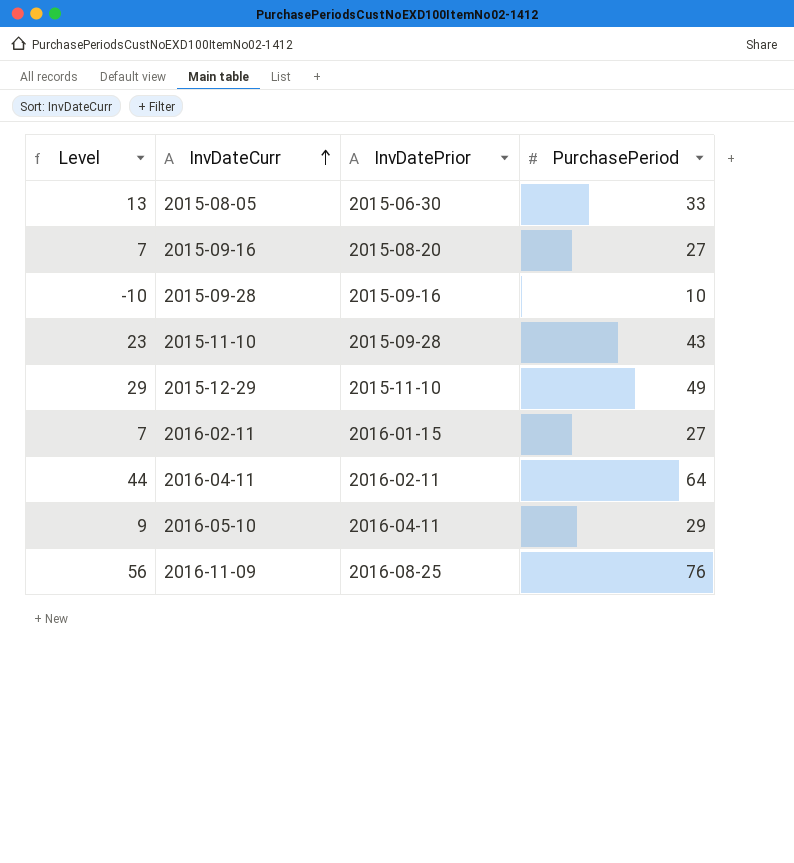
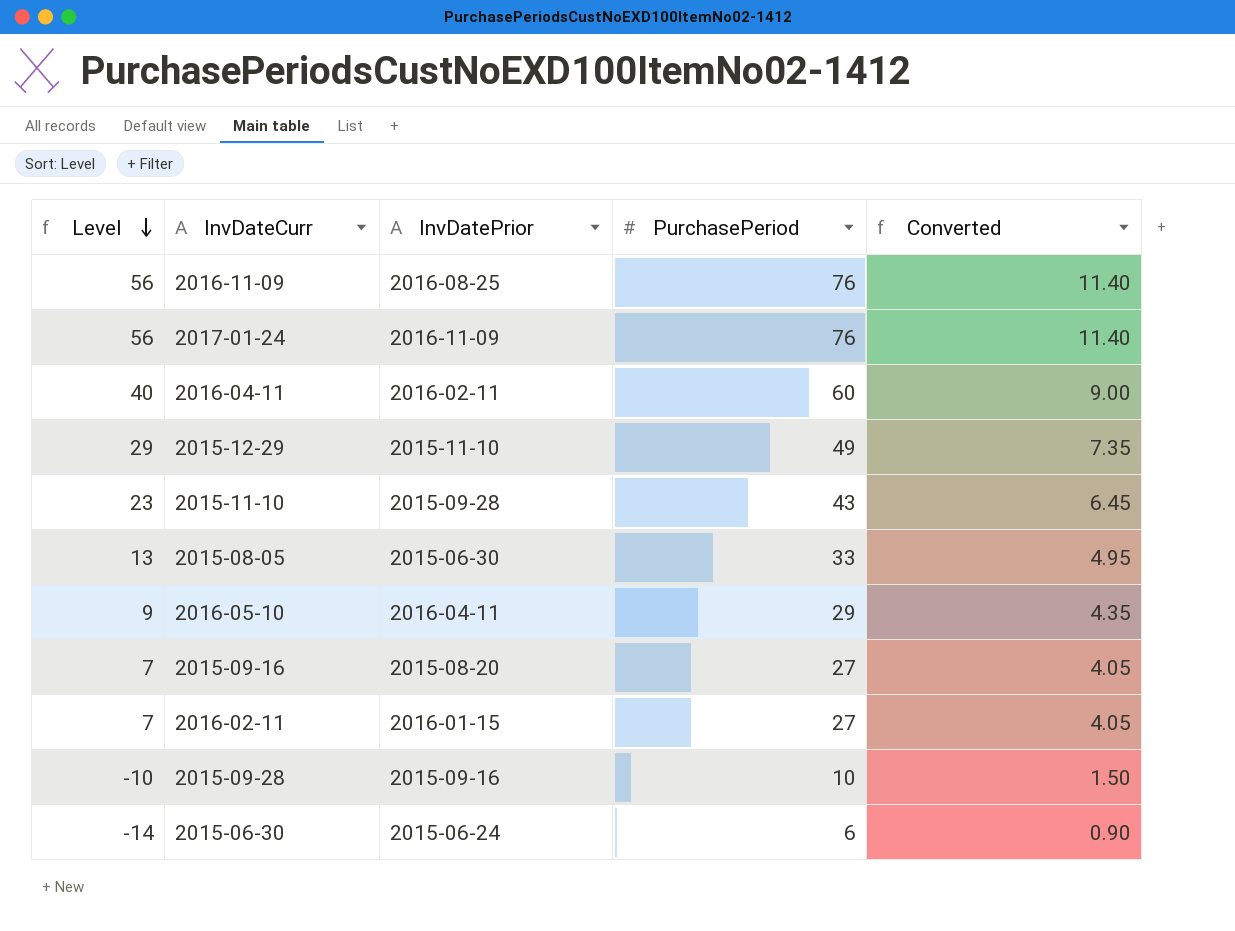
row order: InvDateCurr ascending -> Level descending
column Converted | formula: none -> [PurchasePeriod] * 0.15
row 2017-01-24: none -> 56 | 2016-11-09 | 76 | 11.40
2016-04-11 | Level: 44 -> 40
2016-04-11 | PurchasePeriod: 64 -> 60
row 2015-06-30: none -> -14 | 2015-06-24 | 6 | 0.90

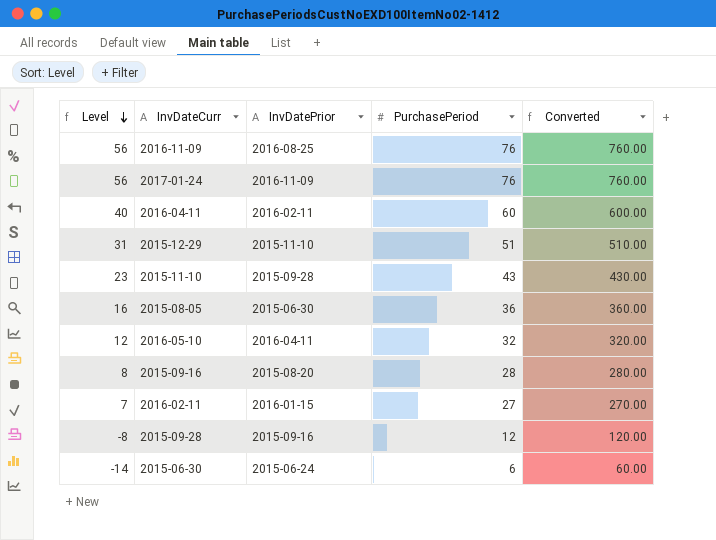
column Converted | formula: [PurchasePeriod] * 0.15 -> [PurchasePeriod] * 10
2015-12-29 | Level: 29 -> 31
2015-12-29 | PurchasePeriod: 49 -> 51
2015-08-05 | Level: 13 -> 16
2015-08-05 | PurchasePeriod: 33 -> 36
2016-05-10 | Level: 9 -> 12
2016-05-10 | PurchasePeriod: 29 -> 32
2015-09-16 | Level: 7 -> 8
2015-09-16 | PurchasePeriod: 27 -> 28
2015-09-28 | Level: -10 -> -8
2015-09-28 | PurchasePeriod: 10 -> 12

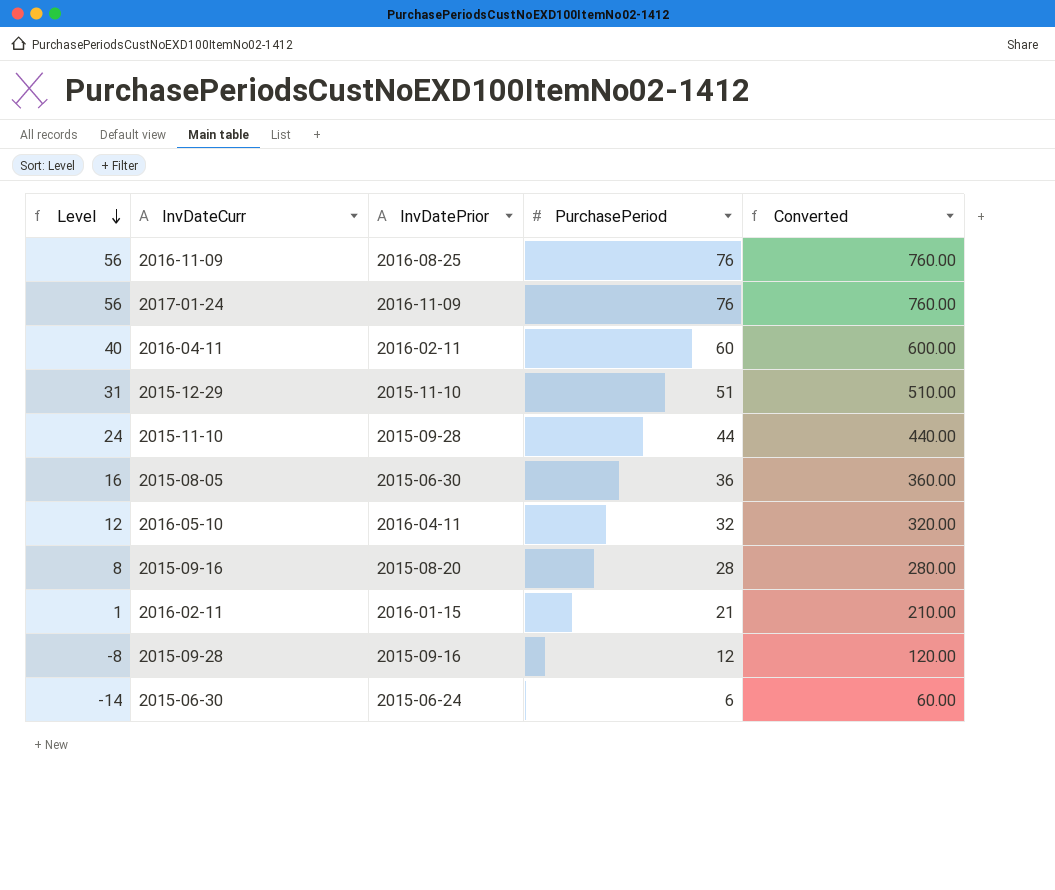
2015-11-10 | Level: 23 -> 24
2015-11-10 | PurchasePeriod: 43 -> 44
2015-11-10 | Converted: 430.00 -> 440.00
2016-02-11 | Level: 7 -> 1
2016-02-11 | PurchasePeriod: 27 -> 21
2016-02-11 | Converted: 270.00 -> 210.00

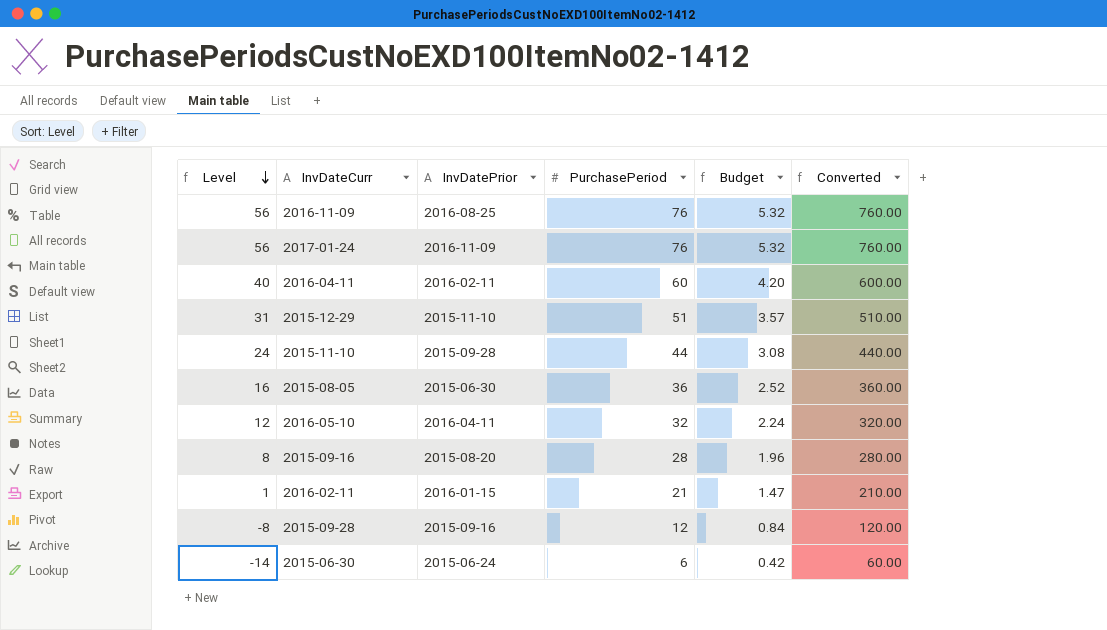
column Budget | formula: none -> [PurchasePeriod] * 0.07

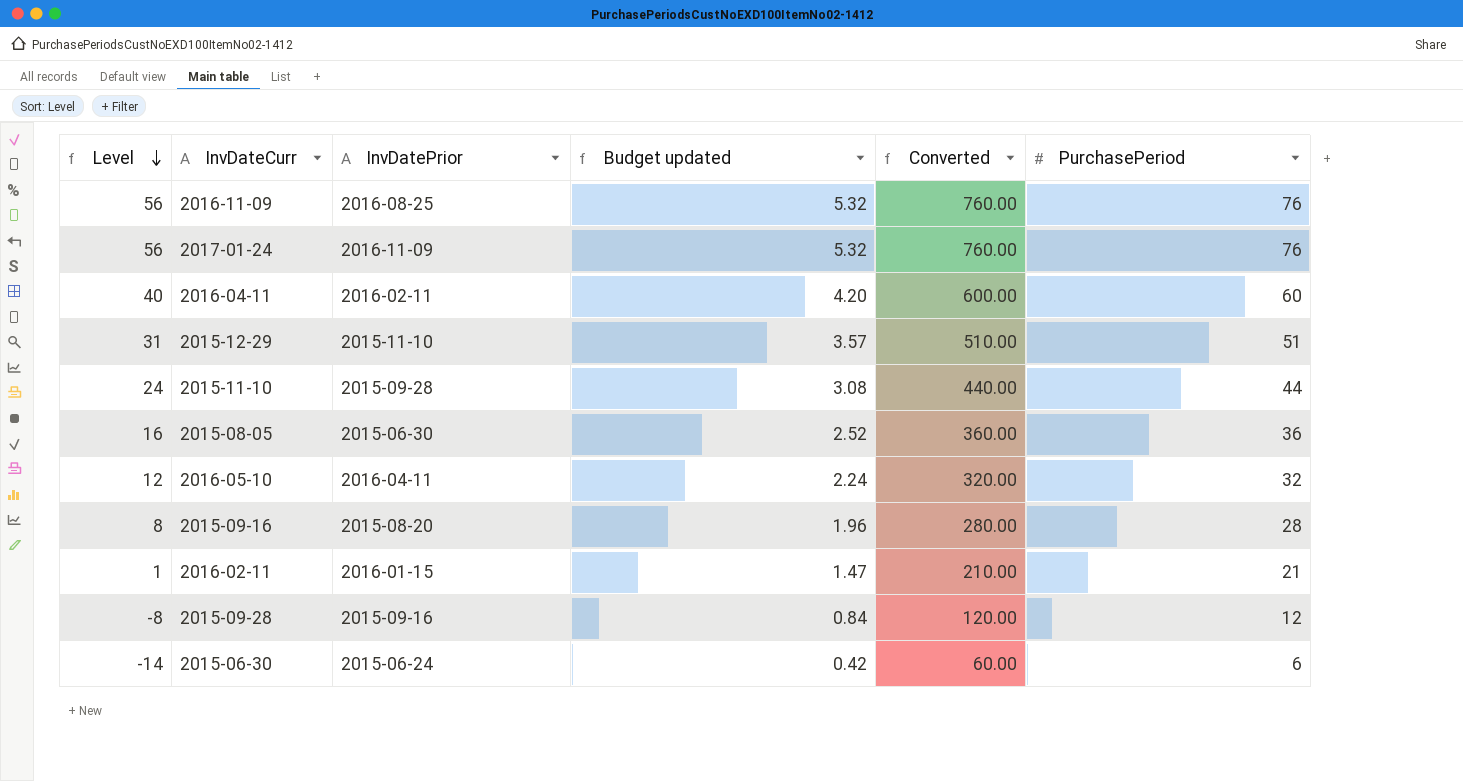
column name: Budget -> Budget updated
column PurchasePeriod | position: 4 -> 6

